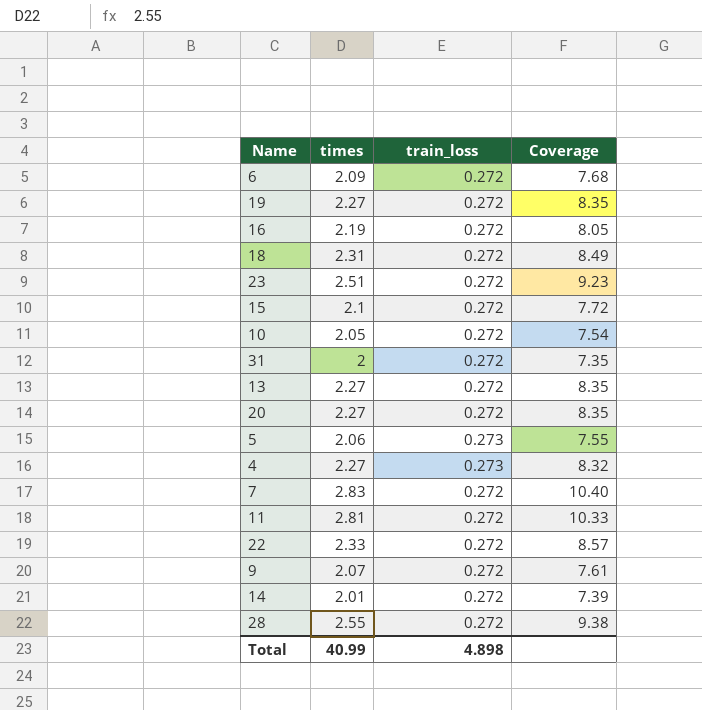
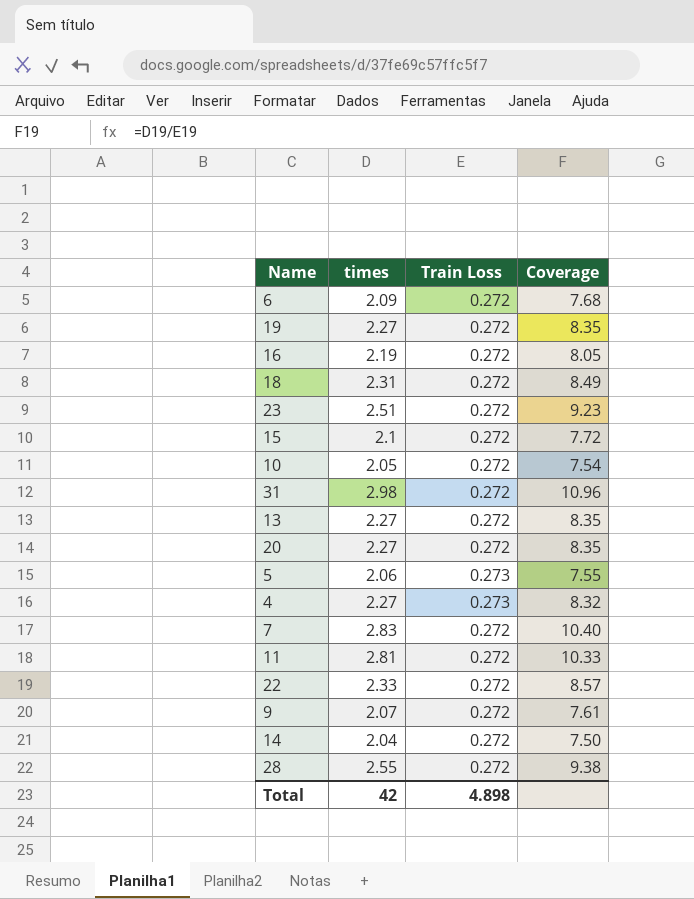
column name: train_loss -> Train Loss
31 | times: 2 -> 2.98
31 | Coverage: 7.35 -> 10.96
14 | times: 2.01 -> 2.04
14 | Coverage: 7.39 -> 7.50
Total | times: 40.99 -> 42

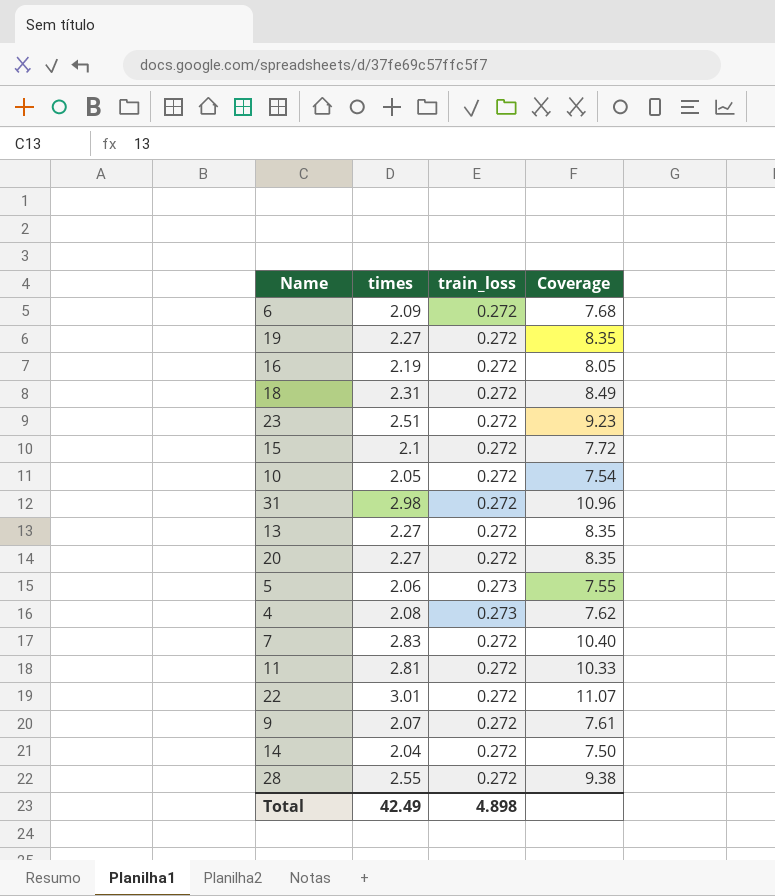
column name: Train Loss -> train_loss
4 | times: 2.27 -> 2.08
4 | Coverage: 8.32 -> 7.62
22 | times: 2.33 -> 3.01
22 | Coverage: 8.57 -> 11.07
Total | times: 42 -> 42.49

